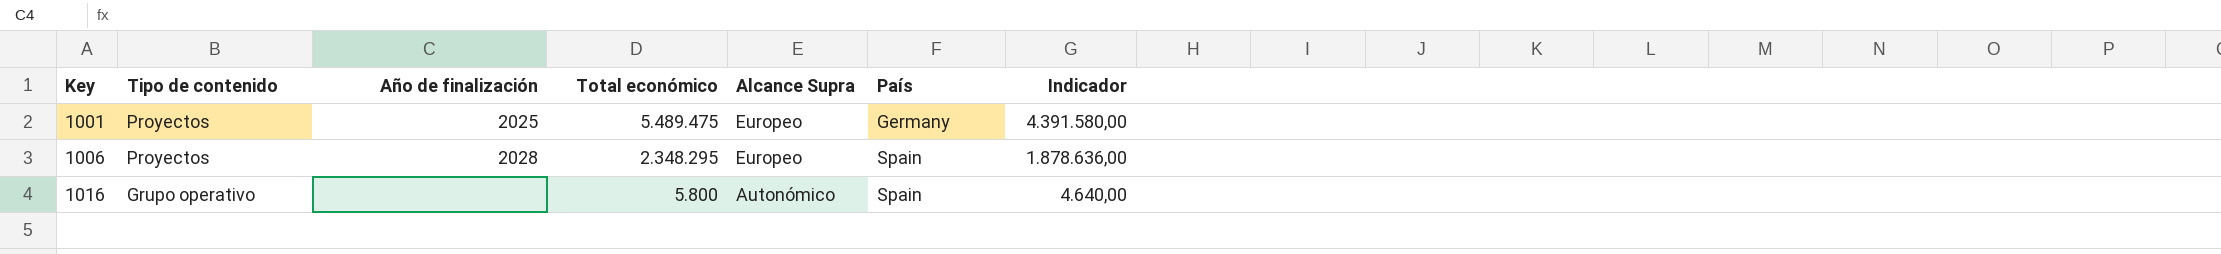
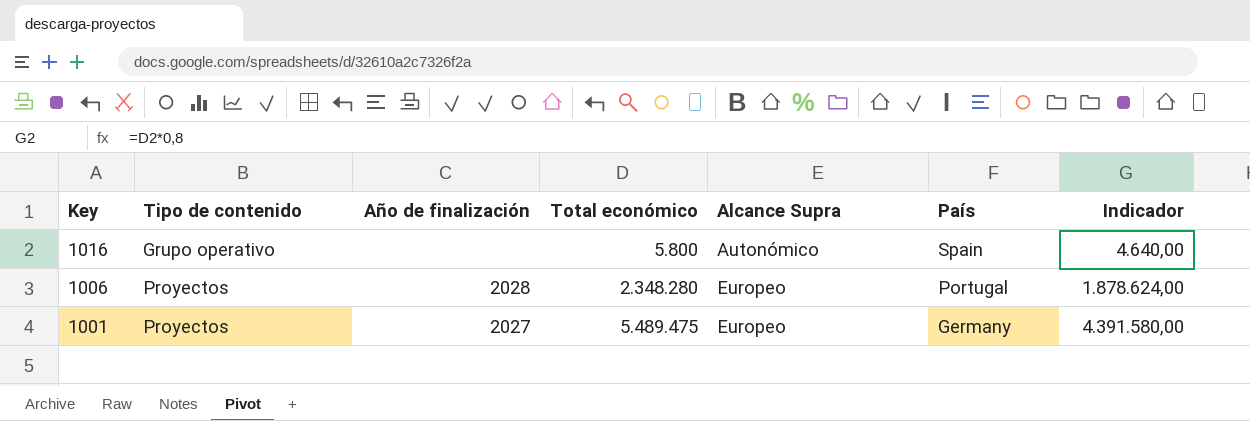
row order: Key ascending -> Key descending
1006 | Total económico: 2.348.295 -> 2.348.280
1006 | País: Spain -> Portugal
1006 | Indicador: 1.878.636,00 -> 1.878.624,00
1001 | Año de finalización: 2025 -> 2027

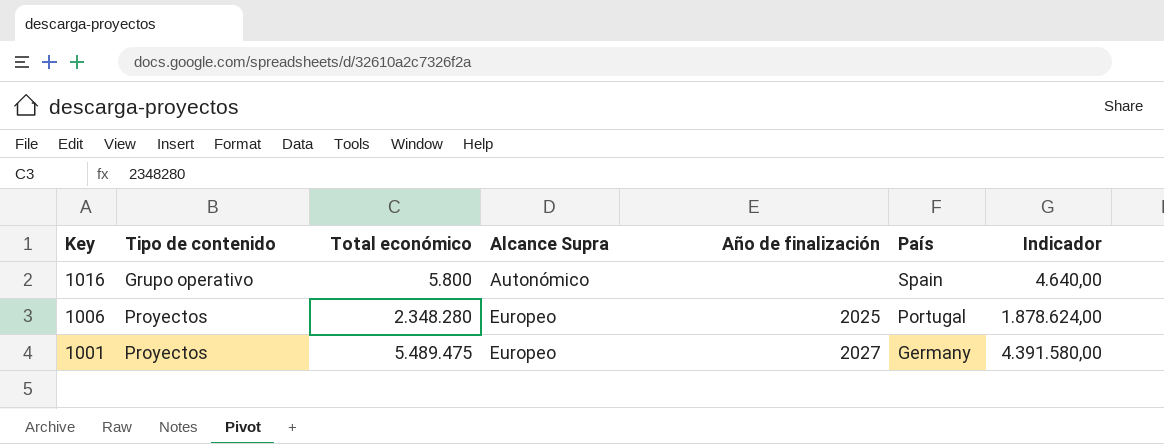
column Año de finalización | position: 3 -> 5
1006 | Año de finalización: 2028 -> 2025

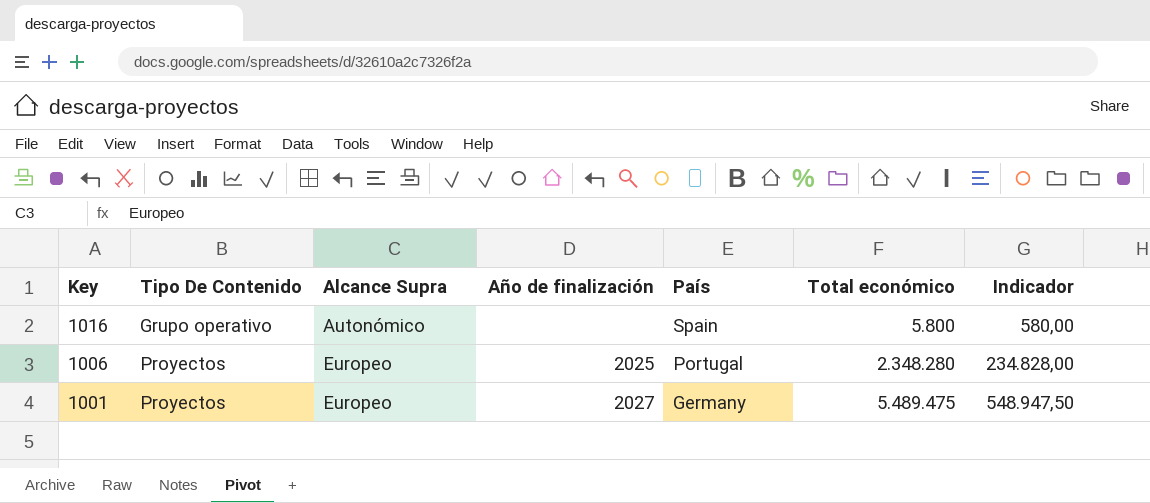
column name: Tipo de contenido -> Tipo De Contenido
column Total económico | position: 3 -> 6
column Indicador | formula: [Total económico] * 0,8 -> [Total económico] * 0,1

